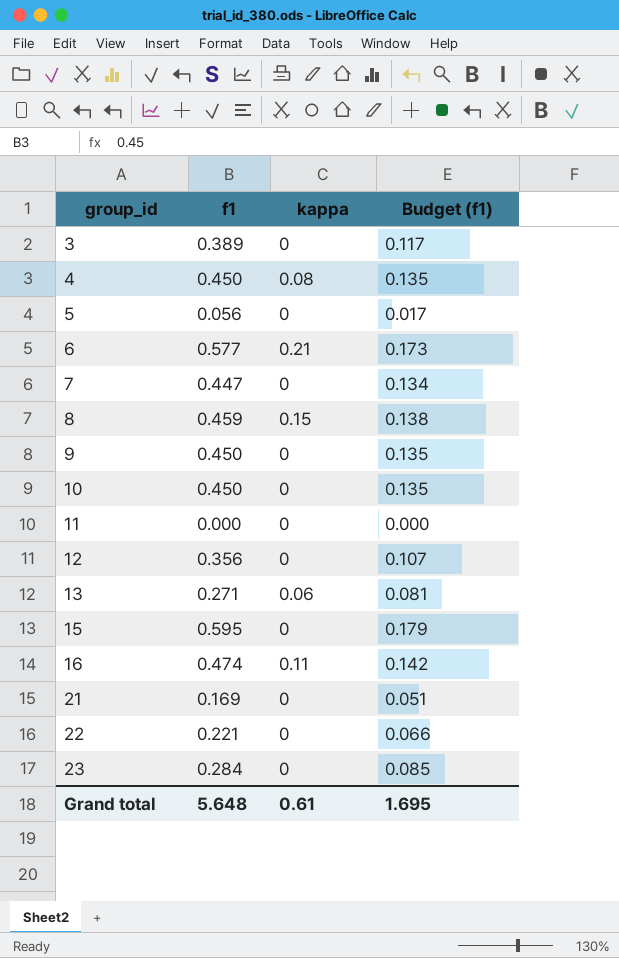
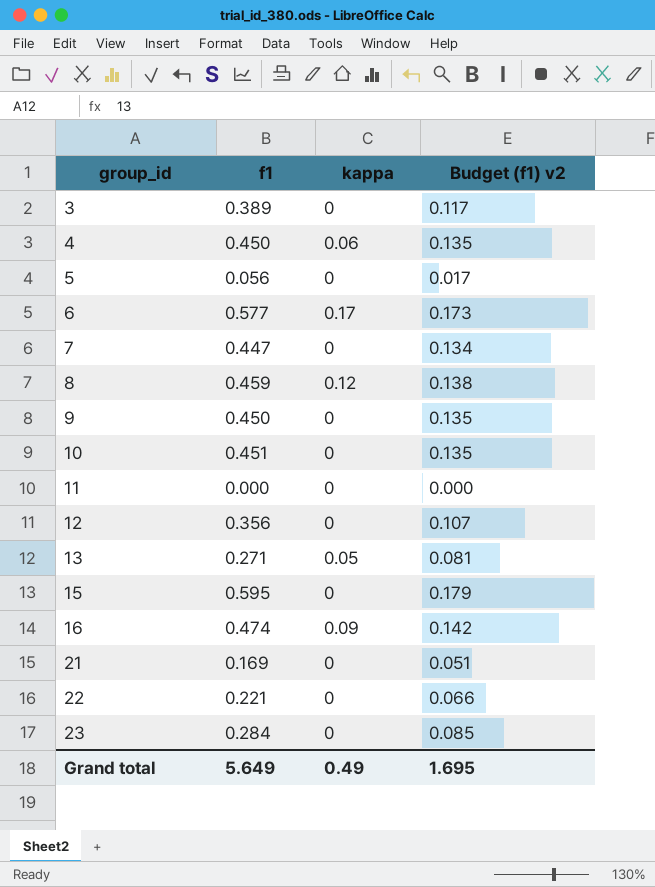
column name: Budget (f1) -> Budget (f1) v2
4 | kappa: 0.08 -> 0.06
6 | kappa: 0.21 -> 0.17
8 | kappa: 0.15 -> 0.12
10 | f1: 0.450 -> 0.451
13 | kappa: 0.06 -> 0.05
16 | kappa: 0.11 -> 0.09
Grand total | f1: 5.648 -> 5.649
Grand total | kappa: 0.61 -> 0.49

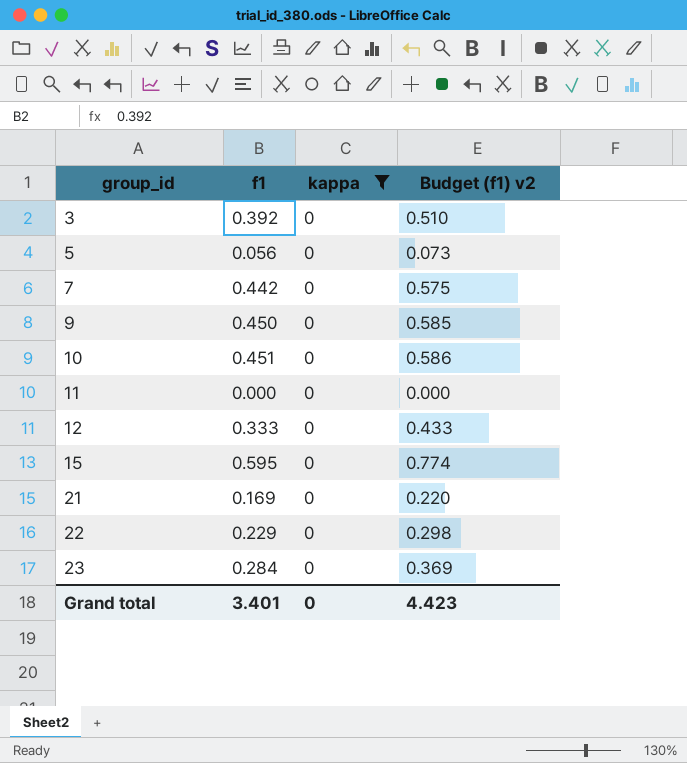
filter: none -> kappa = 0
column Budget (f1) v2 | formula: [f1] * 0.3 -> [f1] * 1.3
3 | f1: 0.389 -> 0.392
7 | f1: 0.447 -> 0.442
12 | f1: 0.356 -> 0.333
22 | f1: 0.221 -> 0.229
Grand total | f1: 5.649 -> 3.401
Grand total | kappa: 0.49 -> 0
Grand total | Budget (f1) v2: 1.695 -> 4.423

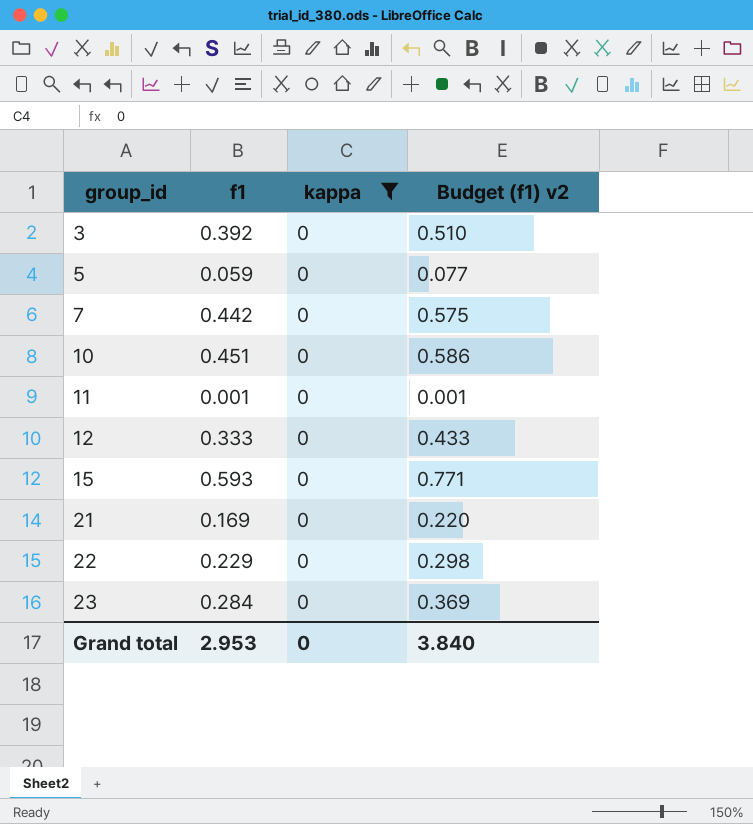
row 9: 0.450 | 0 | 0.585 -> none
5 | f1: 0.056 -> 0.059
5 | Budget (f1) v2: 0.073 -> 0.077
11 | f1: 0.000 -> 0.001
11 | Budget (f1) v2: 0.000 -> 0.001
15 | f1: 0.595 -> 0.593
15 | Budget (f1) v2: 0.774 -> 0.771
Grand total | f1: 3.401 -> 2.953
Grand total | Budget (f1) v2: 4.423 -> 3.840

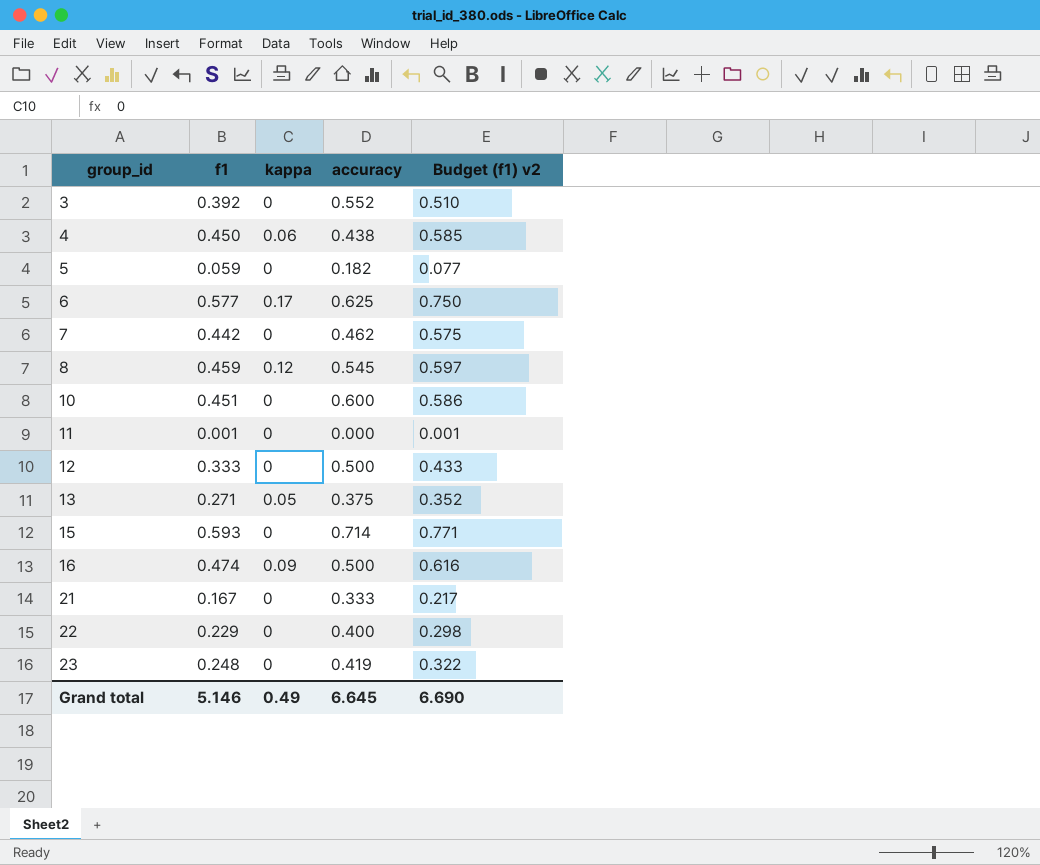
filter: kappa = 0 -> none
column accuracy | position: none -> 4
21 | f1: 0.169 -> 0.167
21 | Budget (f1) v2: 0.220 -> 0.217
23 | f1: 0.284 -> 0.248
23 | Budget (f1) v2: 0.369 -> 0.322
Grand total | f1: 2.953 -> 5.146
Grand total | kappa: 0 -> 0.49
Grand total | Budget (f1) v2: 3.840 -> 6.690

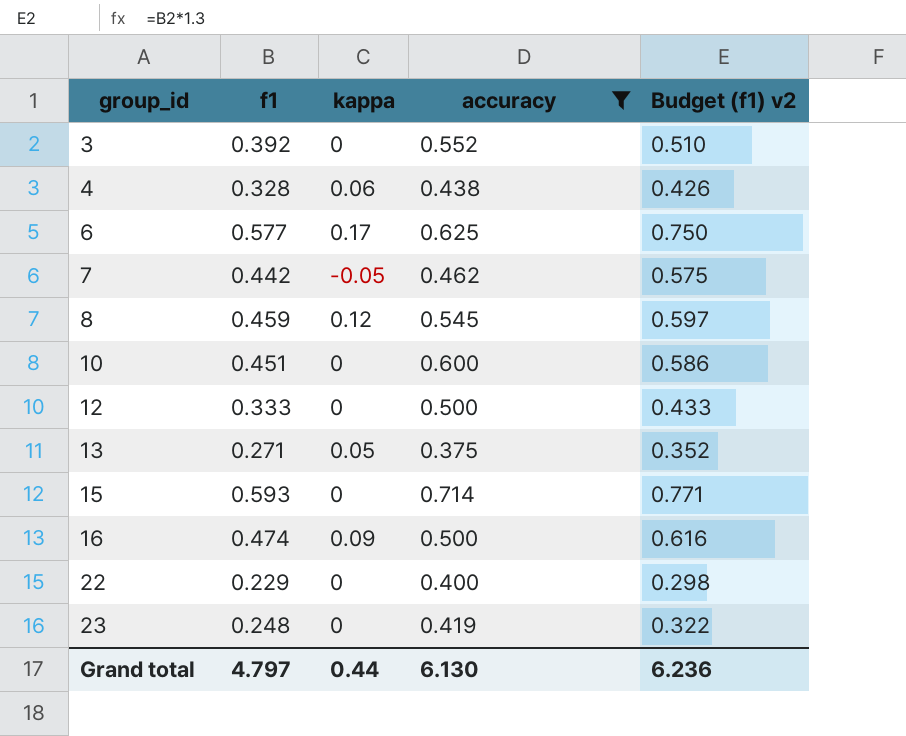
filter: none -> accuracy >= 0.375
4 | f1: 0.450 -> 0.328
4 | Budget (f1) v2: 0.585 -> 0.426
7 | kappa: 0 -> -0.05
Grand total | f1: 5.146 -> 4.797
Grand total | kappa: 0.49 -> 0.44
Grand total | accuracy: 6.645 -> 6.130
Grand total | Budget (f1) v2: 6.690 -> 6.236

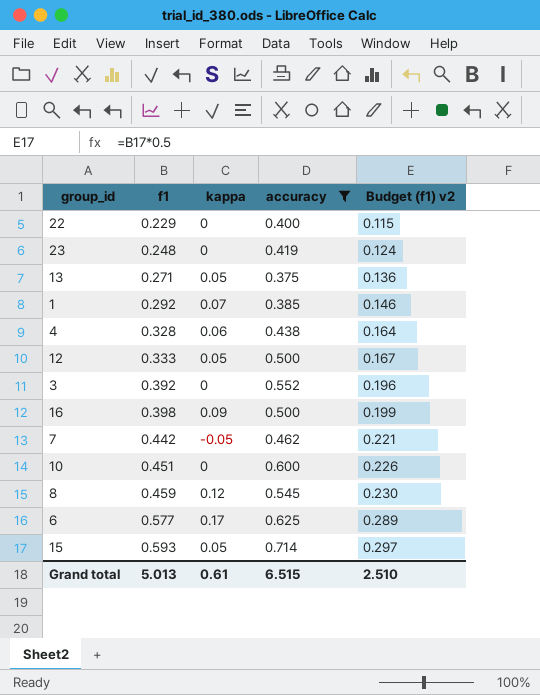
row order: group_id ascending -> f1 ascending
column Budget (f1) v2 | formula: [f1] * 1.3 -> [f1] * 0.5
row 1: none -> 0.292 | 0.07 | 0.385 | 0.146
12 | kappa: 0 -> 0.05
16 | f1: 0.474 -> 0.398
15 | kappa: 0 -> 0.05
Grand total | f1: 4.797 -> 5.013
Grand total | kappa: 0.44 -> 0.61
Grand total | accuracy: 6.130 -> 6.515
Grand total | Budget (f1) v2: 6.236 -> 2.510

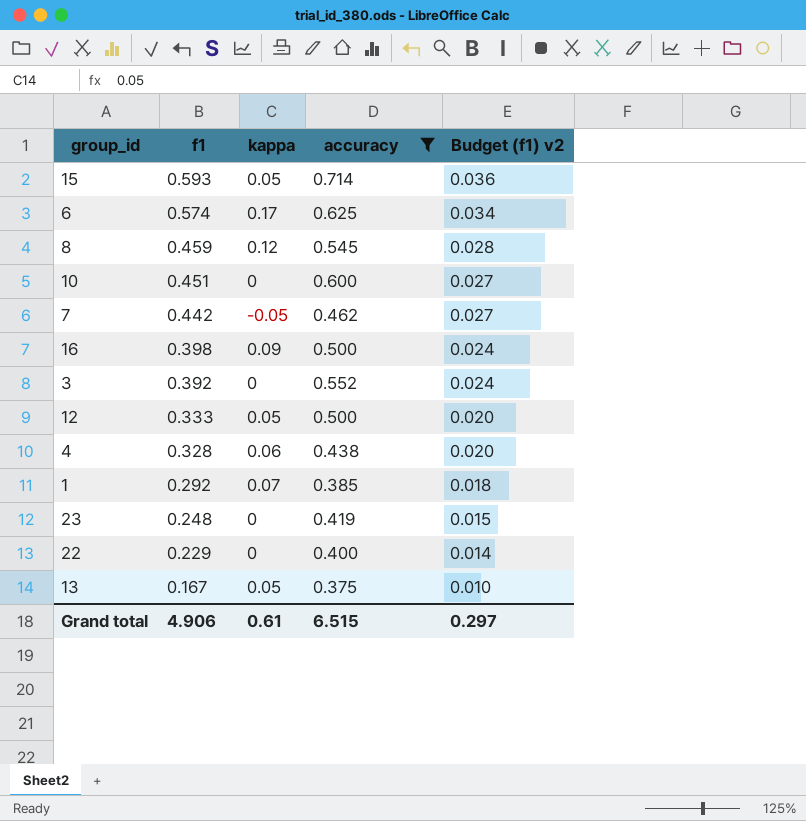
row order: f1 ascending -> f1 descending
column Budget (f1) v2 | formula: [f1] * 0.5 -> [f1] * 0.06
6 | f1: 0.577 -> 0.574
13 | f1: 0.271 -> 0.167
Grand total | f1: 5.013 -> 4.906
Grand total | Budget (f1) v2: 2.510 -> 0.297

